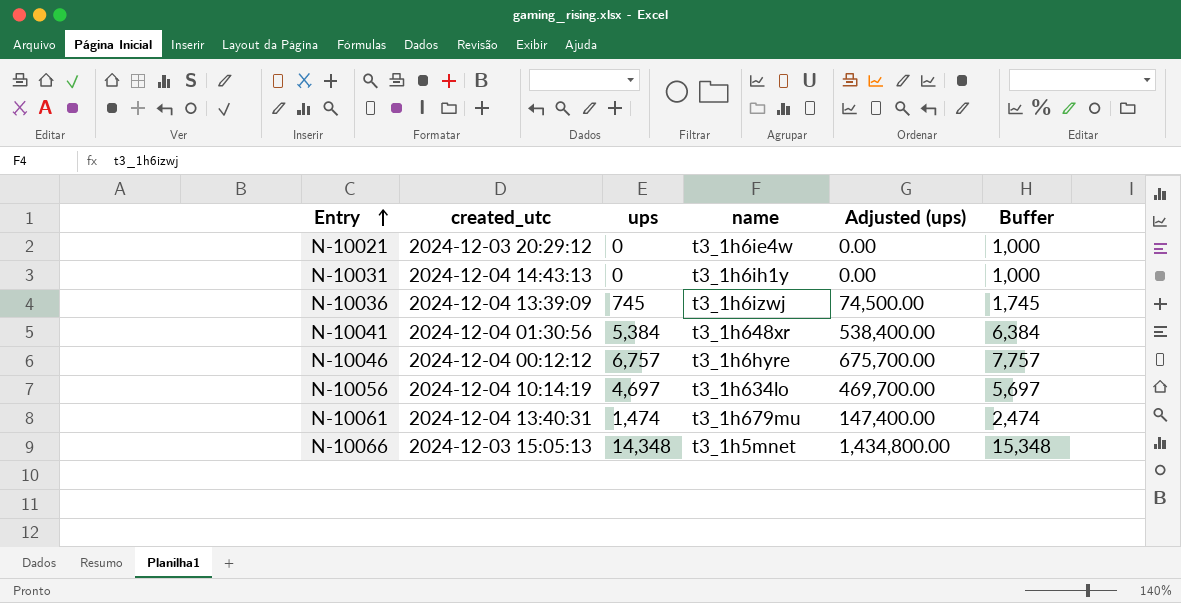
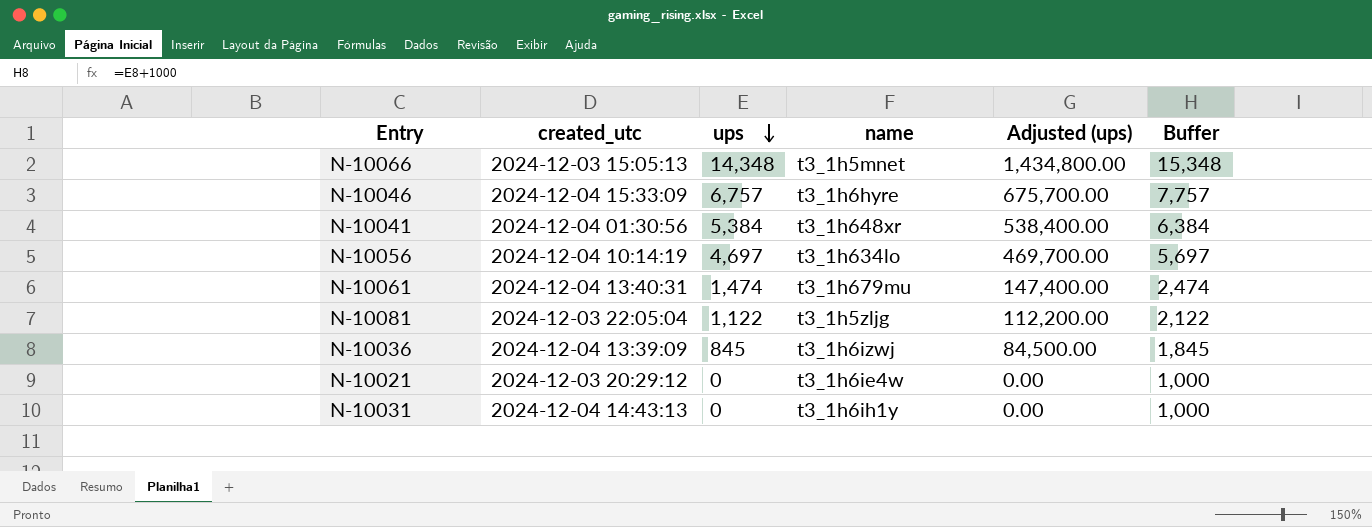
row order: Entry ascending -> ups descending
N-10046 | created_utc: 2024-12-04 00:12:12 -> 2024-12-04 15:33:09
row N-10081: none -> 2024-12-03 22:05:04 | 1,122 | t3_1h5zljg | 112,200.00 | 2,122
N-10036 | ups: 745 -> 845
N-10036 | Adjusted (ups): 74,500.00 -> 84,500.00
N-10036 | Buffer: 1,745 -> 1,845

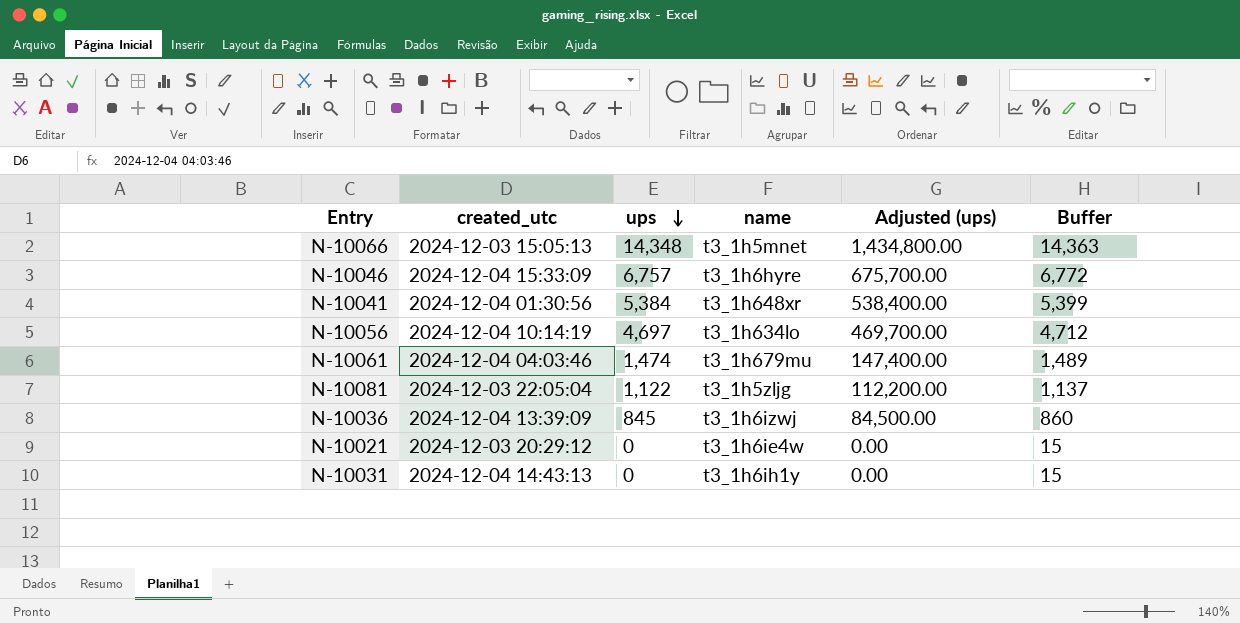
column Buffer | formula: [ups] + 1000 -> [ups] + 15
N-10061 | created_utc: 2024-12-04 13:40:31 -> 2024-12-04 04:03:46

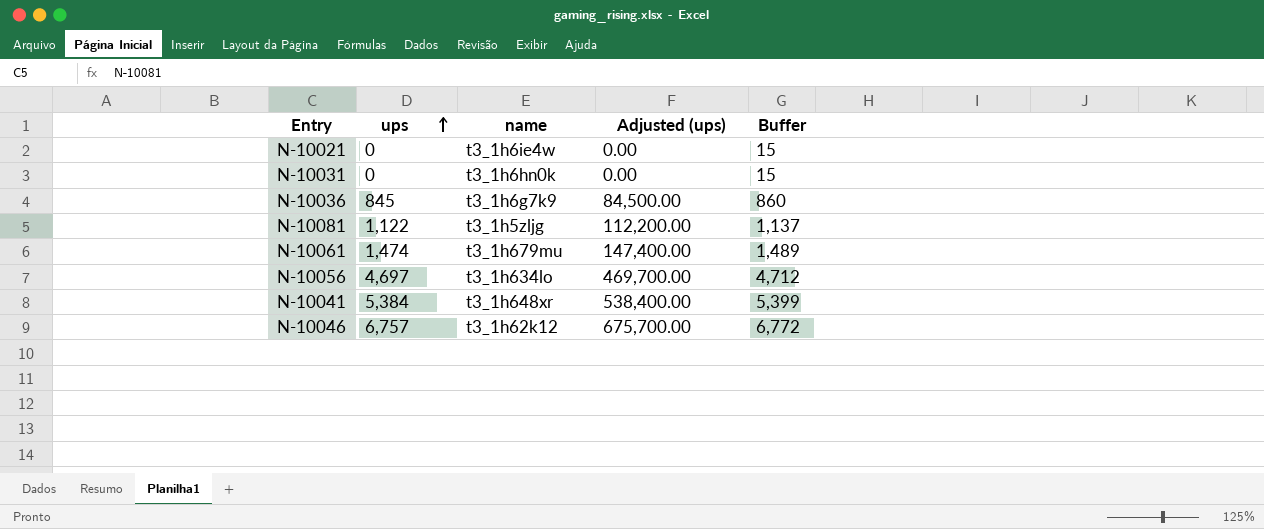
row order: ups descending -> ups ascending
column created_utc | position: 2 -> none
row N-10066: 2024-12-03 15:05:13 | 14,348 | t3_1h5mnet | 1,434,800.00 | 14,363 -> none
N-10031 | name: t3_1h6ih1y -> t3_1h6hn0k
N-10036 | name: t3_1h6izwj -> t3_1h6g7k9
N-10046 | name: t3_1h6hyre -> t3_1h62k12

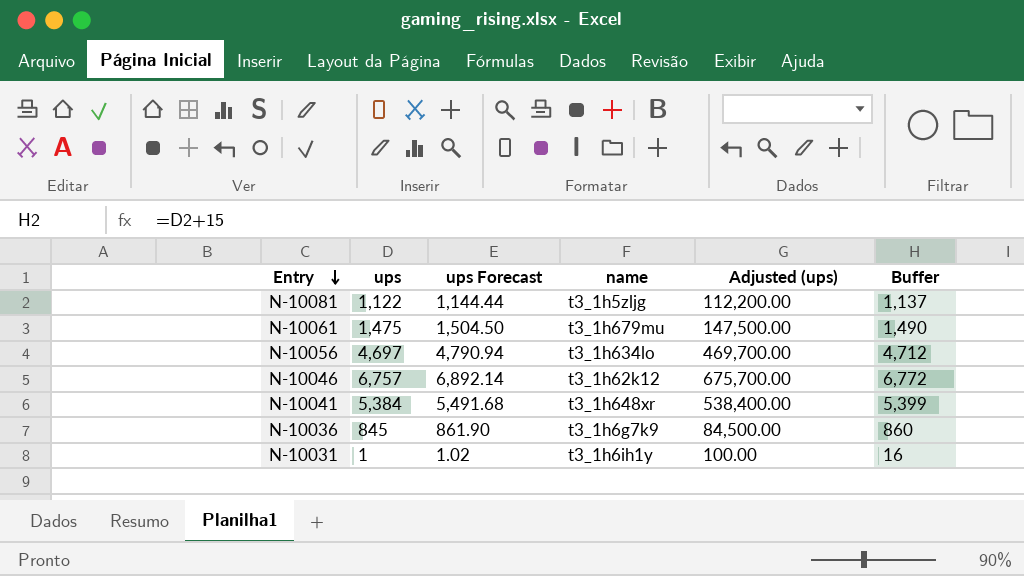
row order: ups ascending -> Entry descending
column ups Forecast | formula: none -> [ups] * 1.02
row N-10021: 0 | t3_1h6ie4w | 0.00 | 15 -> none
N-10061 | ups: 1,474 -> 1,475
N-10061 | Adjusted (ups): 147,400.00 -> 147,500.00
N-10061 | Buffer: 1,489 -> 1,490
N-10031 | ups: 0 -> 1
N-10031 | name: t3_1h6hn0k -> t3_1h6ih1y
N-10031 | Adjusted (ups): 0.00 -> 100.00
N-10031 | Buffer: 15 -> 16

